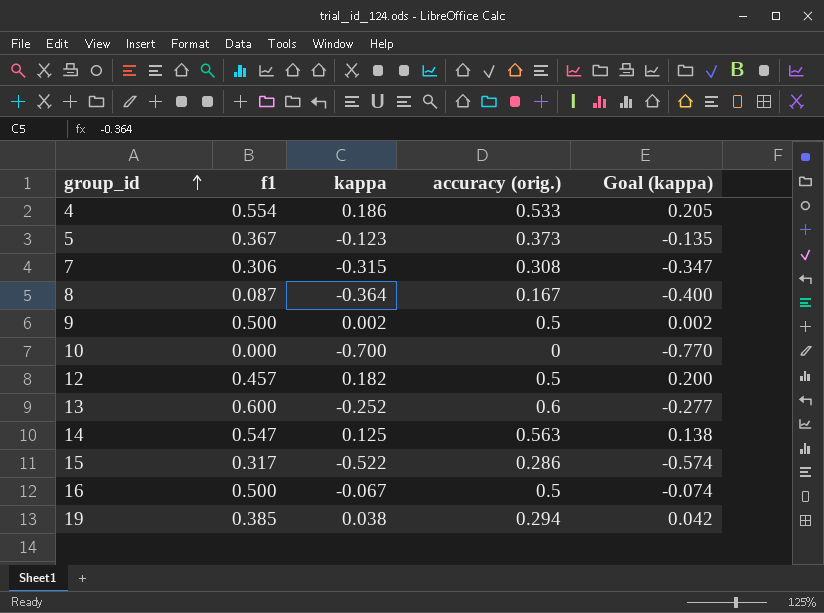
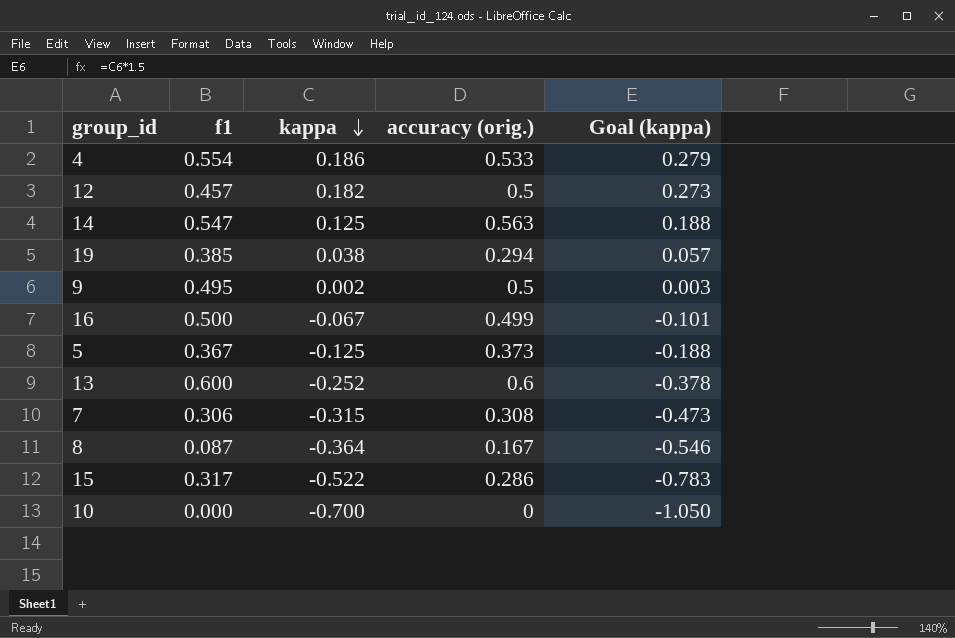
row order: group_id ascending -> kappa descending
column Goal (kappa) | formula: [kappa] * 1.1 -> [kappa] * 1.5
9 | f1: 0.500 -> 0.495
16 | accuracy (orig.): 0.5 -> 0.499
5 | kappa: -0.123 -> -0.125

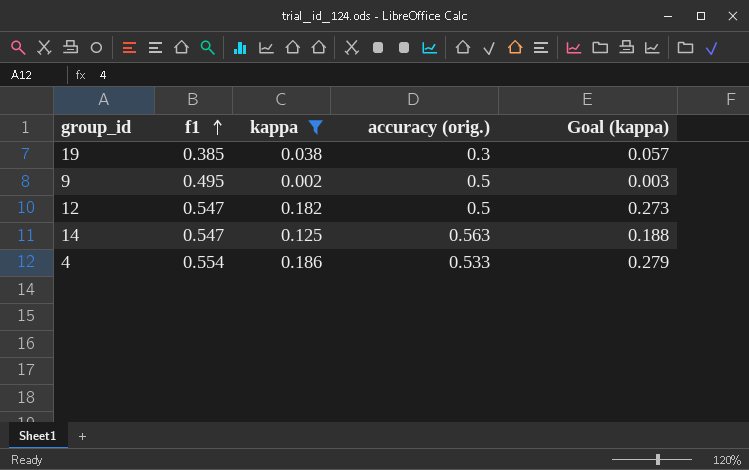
filter: none -> kappa >= 0.002
row order: kappa descending -> f1 ascending
19 | accuracy (orig.): 0.294 -> 0.3
12 | f1: 0.457 -> 0.547

